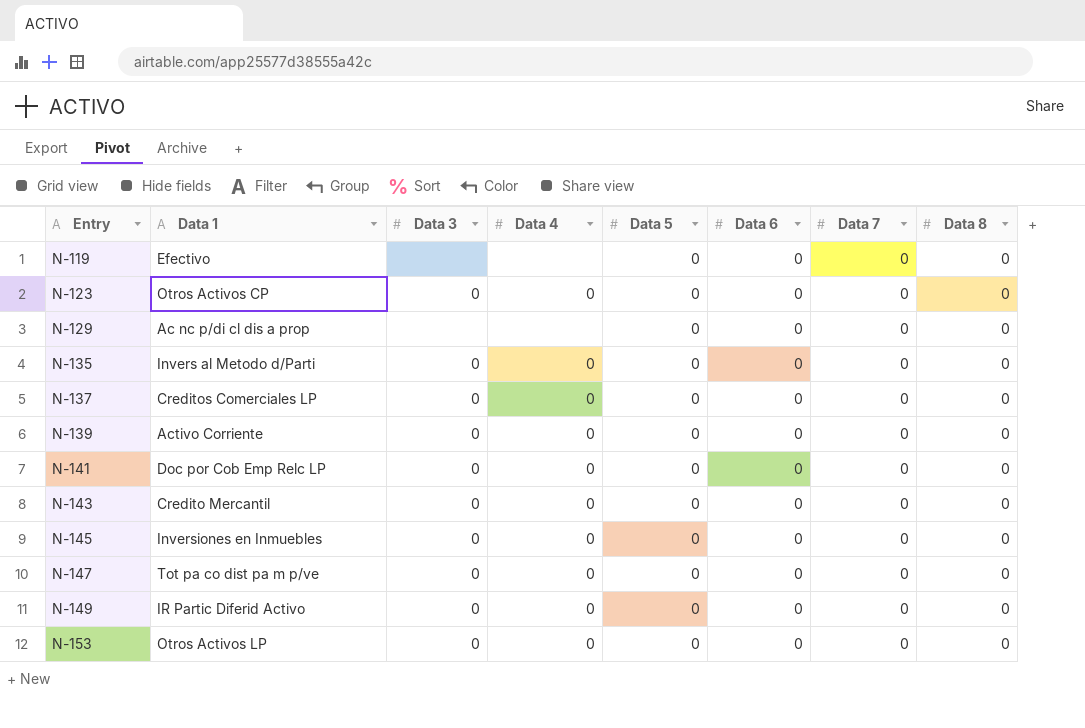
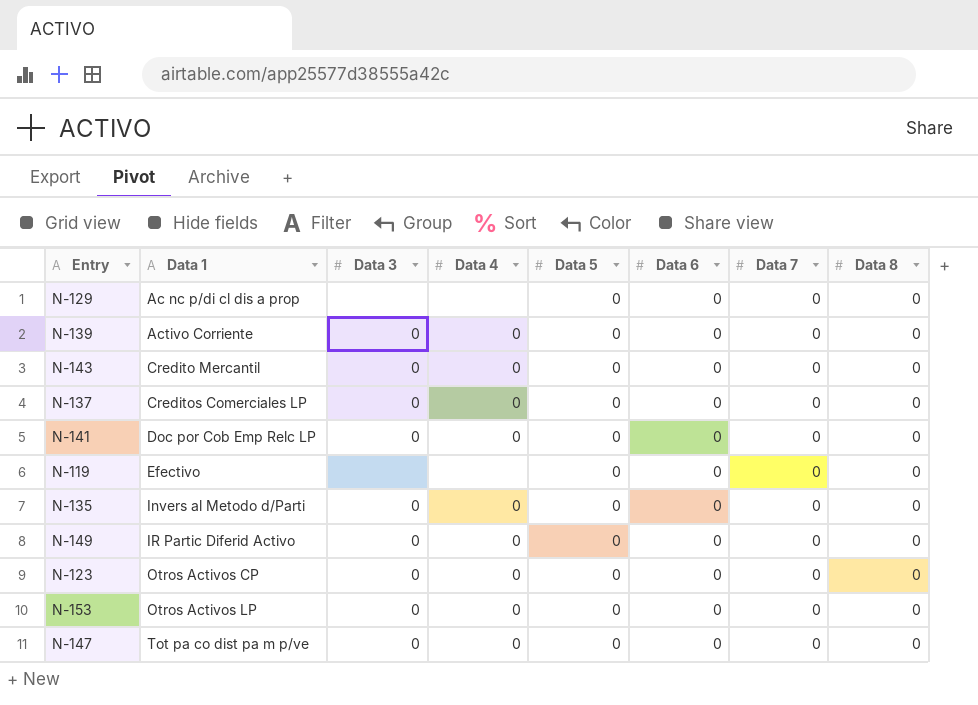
row order: Entry ascending -> Data 1 ascending
row N-145: Inversiones en Inmuebles | 0 | 0 | 0 | 0 | 0 | 0 -> none

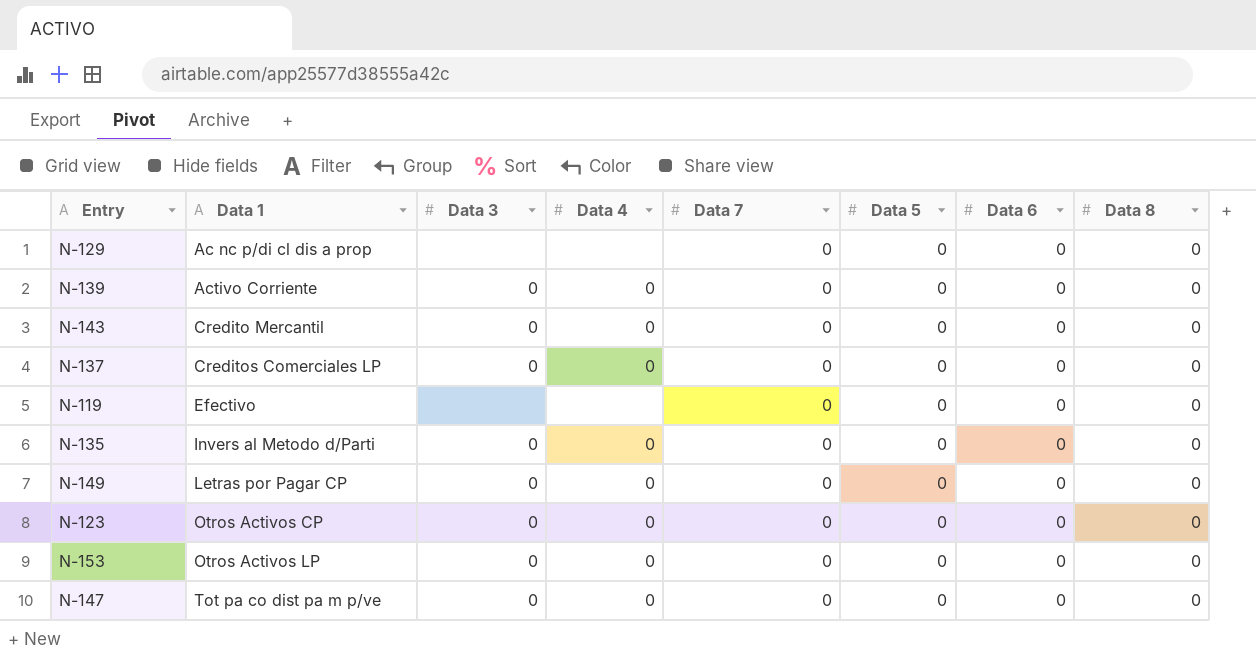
column Data 7 | position: 7 -> 5
row N-141: Doc por Cob Emp Relc LP | 0 | 0 | 0 | 0 | 0 | 0 -> none
N-149 | Data 1: IR Partic Diferid Activo -> Letras por Pagar CP

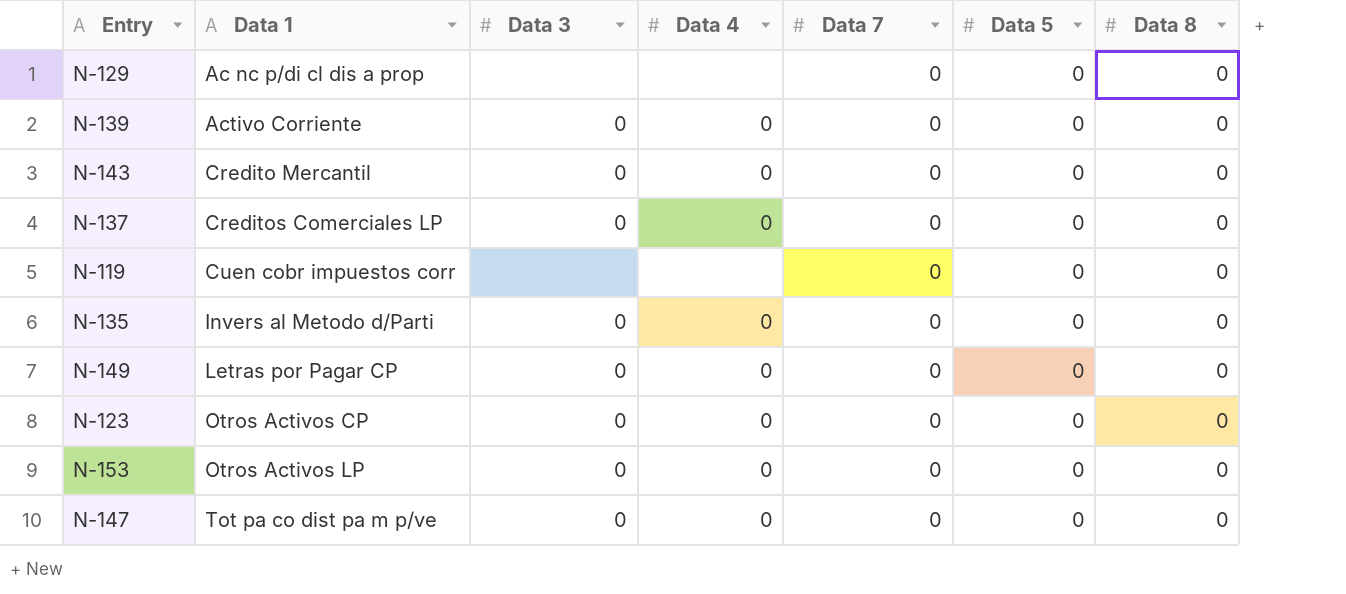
column Data 6 | position: 7 -> none
N-119 | Data 1: Efectivo -> Cuen cobr impuestos corr

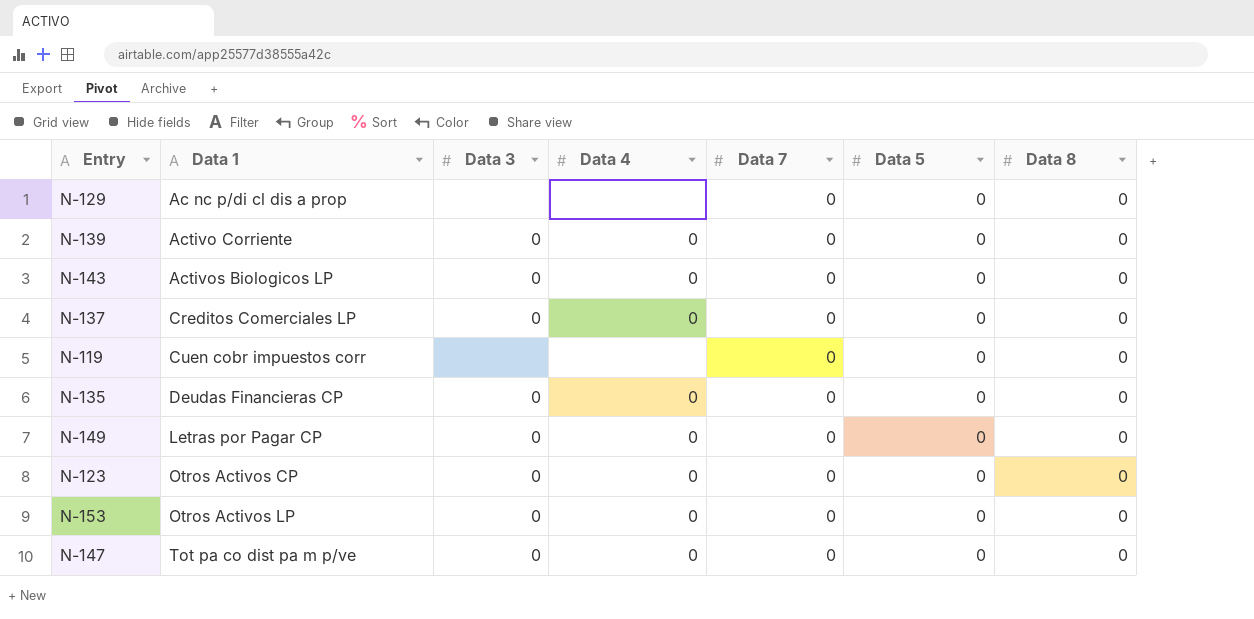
N-143 | Data 1: Credito Mercantil -> Activos Biologicos LP
N-135 | Data 1: Invers al Metodo d/Parti -> Deudas Financieras CP

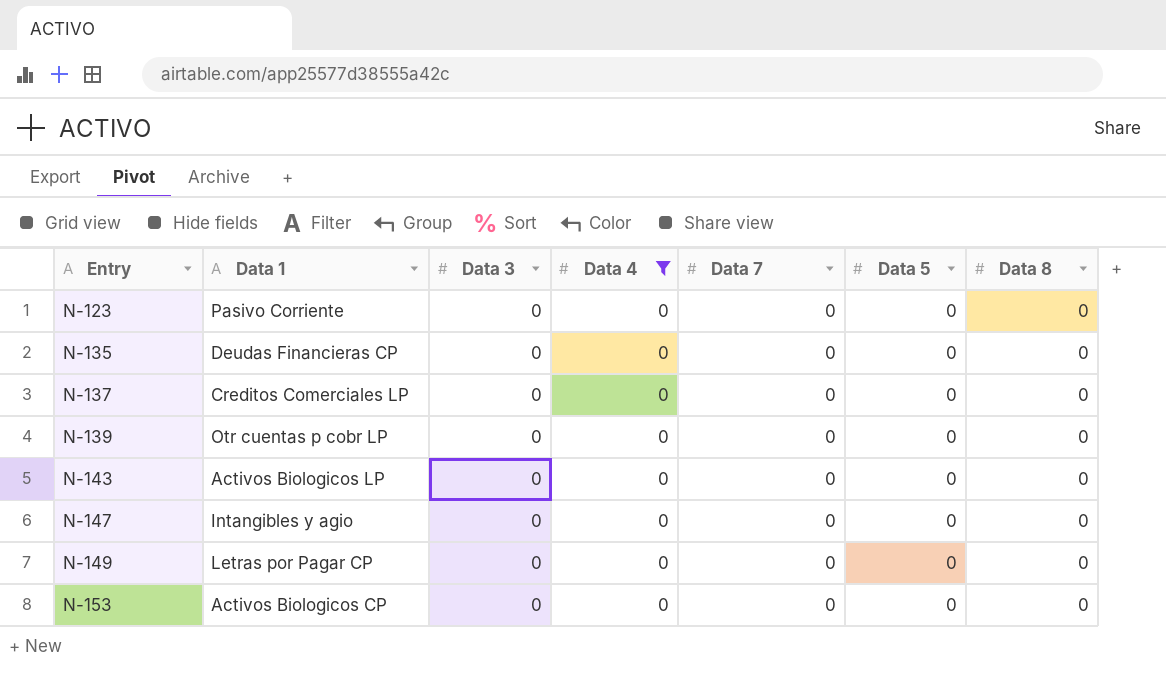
filter: none -> Data 4 = 0
row order: Data 1 ascending -> Entry ascending
N-123 | Data 1: Otros Activos CP -> Pasivo Corriente
N-139 | Data 1: Activo Corriente -> Otr cuentas p cobr LP
N-147 | Data 1: Tot pa co dist pa m p/ve -> Intangibles y agio
N-153 | Data 1: Otros Activos LP -> Activos Biologicos CP

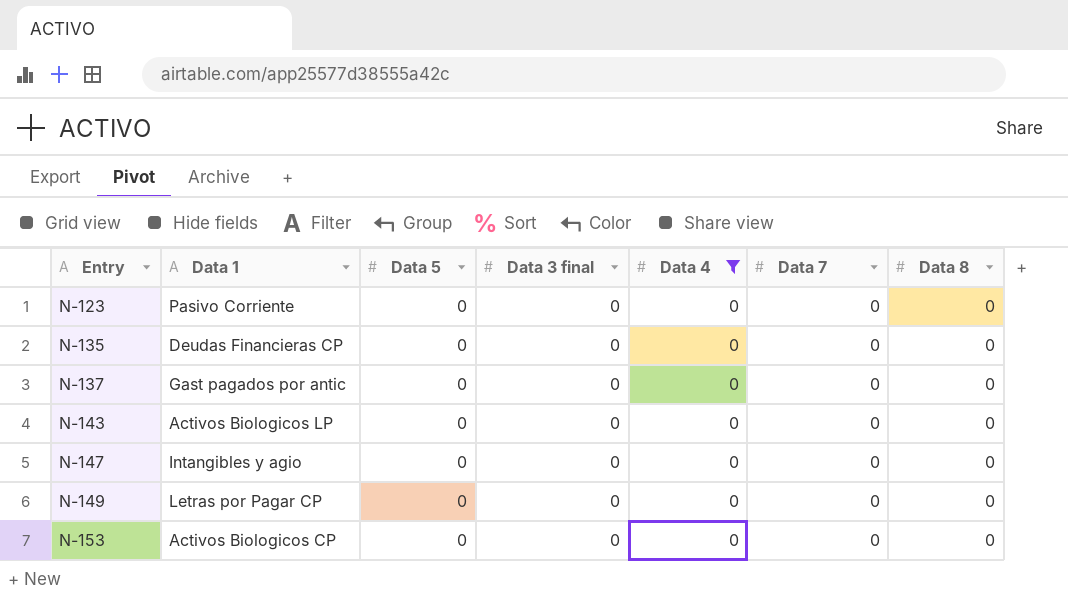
column Data 5 | position: 6 -> 3
column name: Data 3 -> Data 3 final
row N-139: Otr cuentas p cobr LP | 0 | 0 | 0 | 0 | 0 -> none
N-137 | Data 1: Creditos Comerciales LP -> Gast pagados por antic

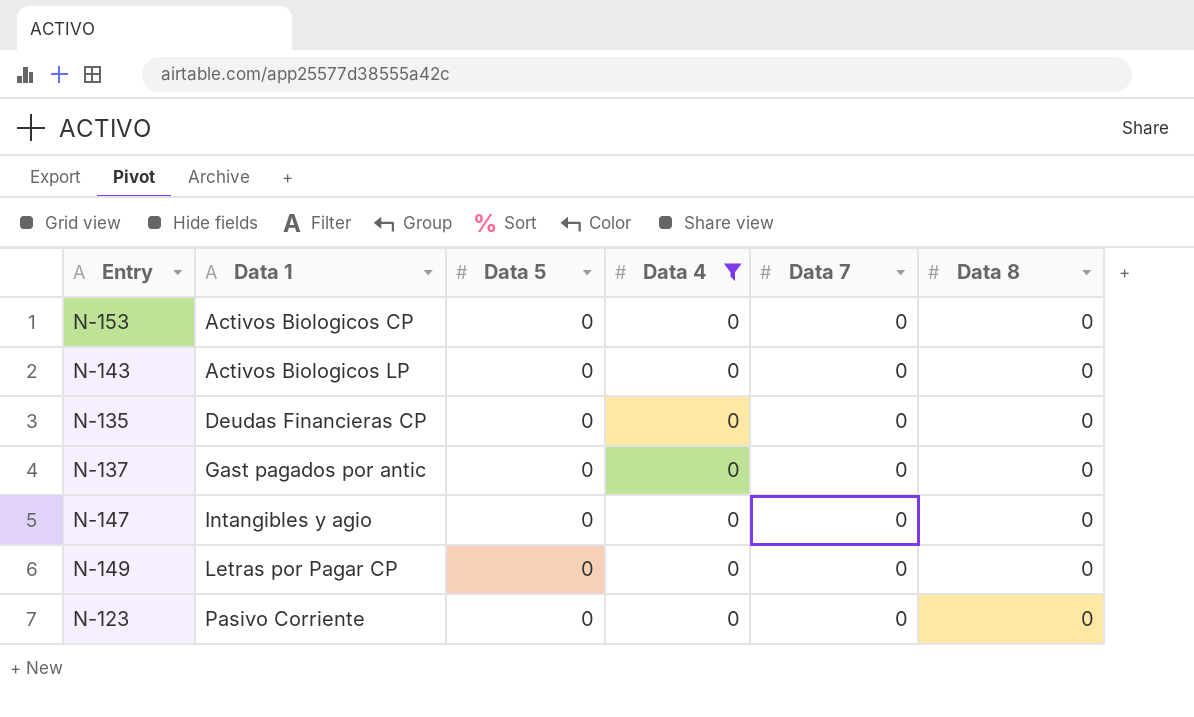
row order: Entry ascending -> Data 1 ascending
column Data 3 final | position: 4 -> none

